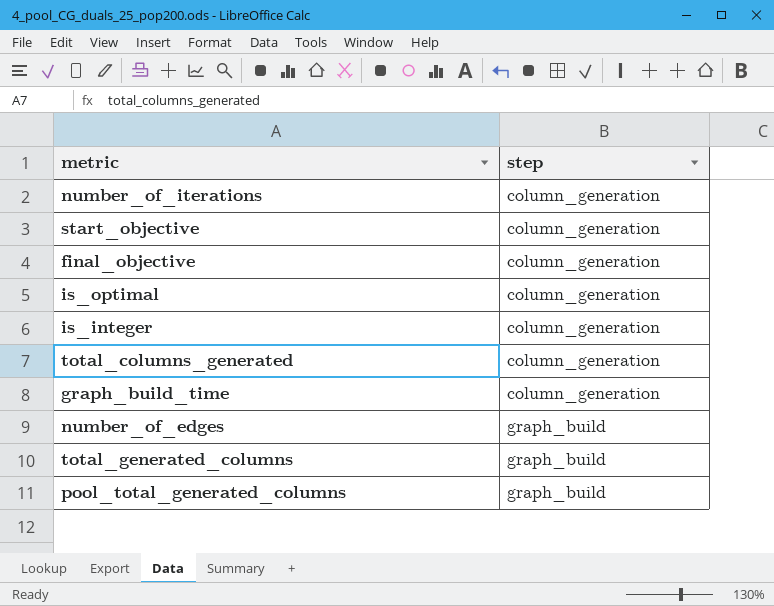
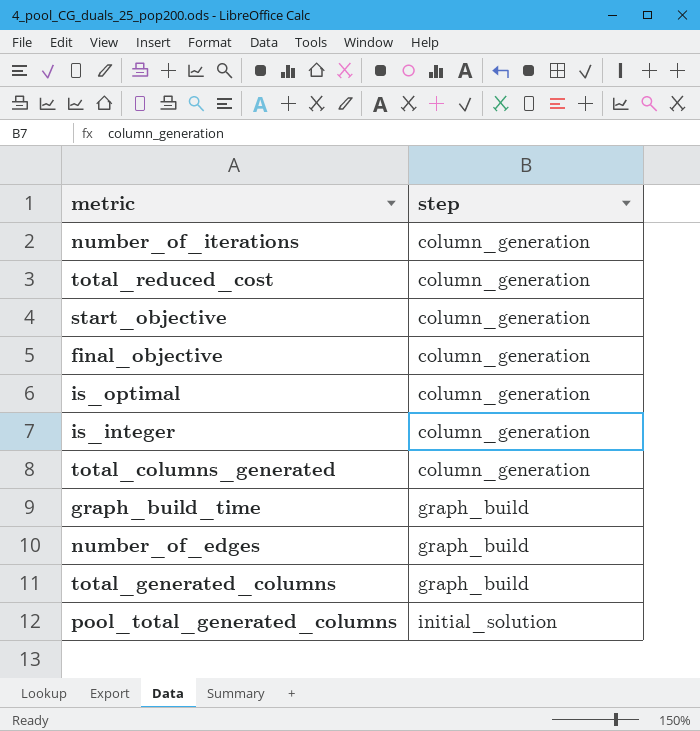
row total_reduced_cost: none -> column_generation
graph_build_time | step: column_generation -> graph_build
pool_total_generated_columns | step: graph_build -> initial_solution

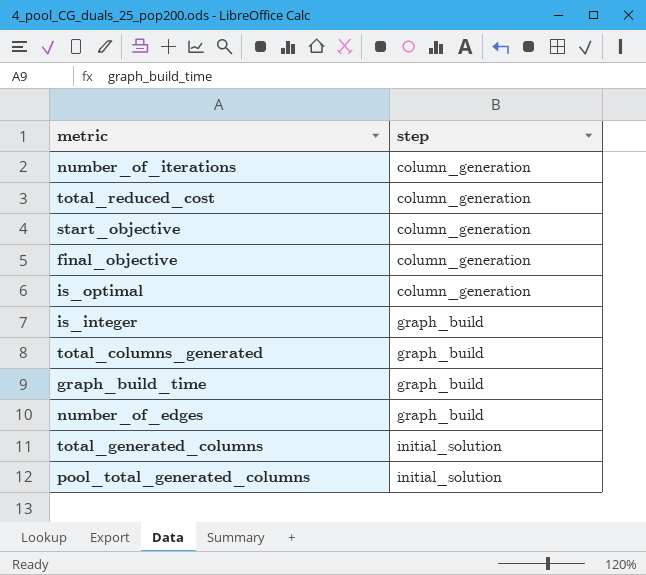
is_integer | step: column_generation -> graph_build
total_columns_generated | step: column_generation -> graph_build
total_generated_columns | step: graph_build -> initial_solution

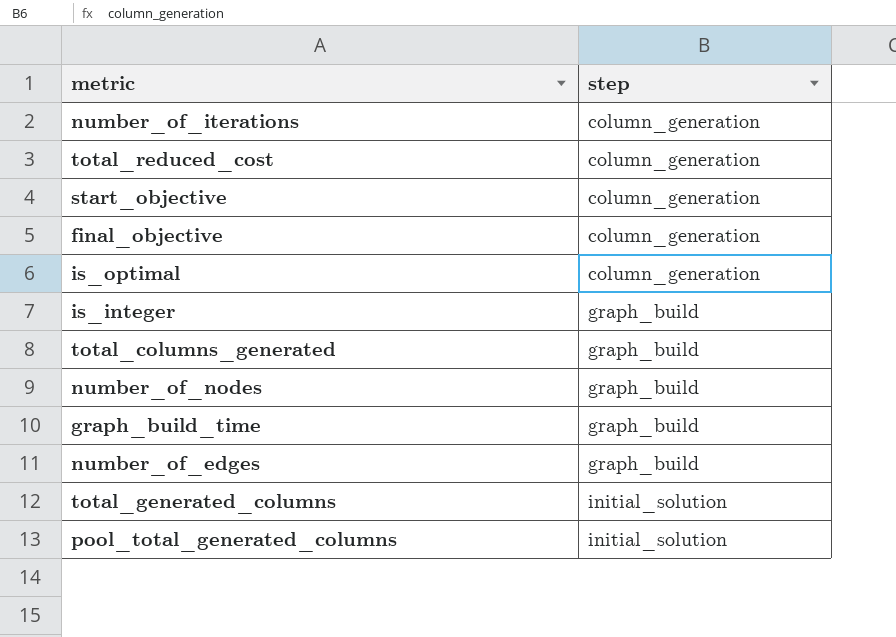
row number_of_nodes: none -> graph_build

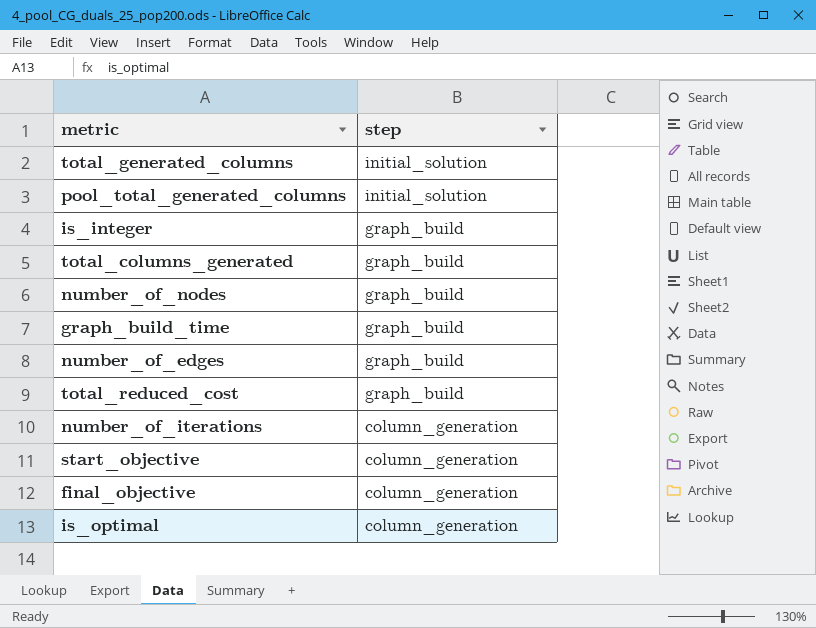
row order: step ascending -> step descending
total_reduced_cost | step: column_generation -> graph_build

